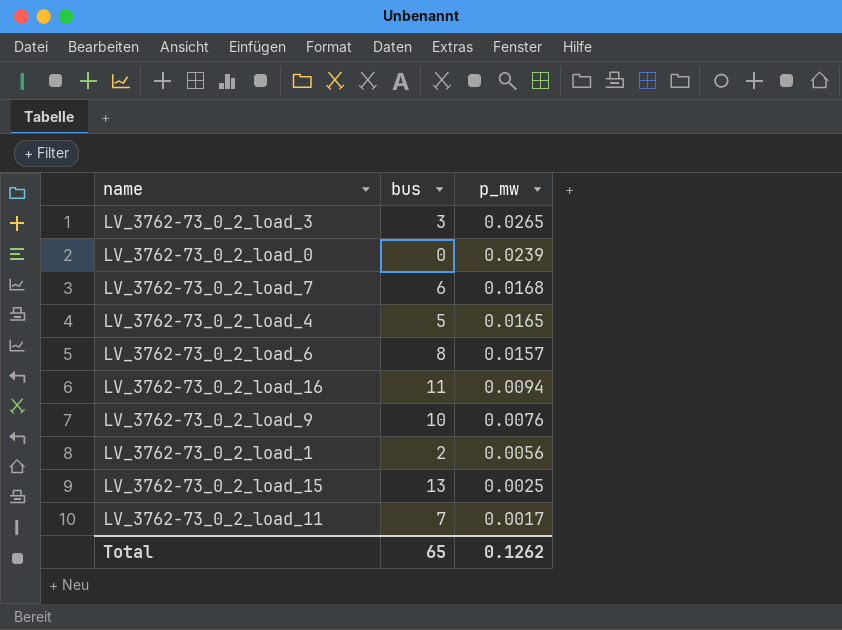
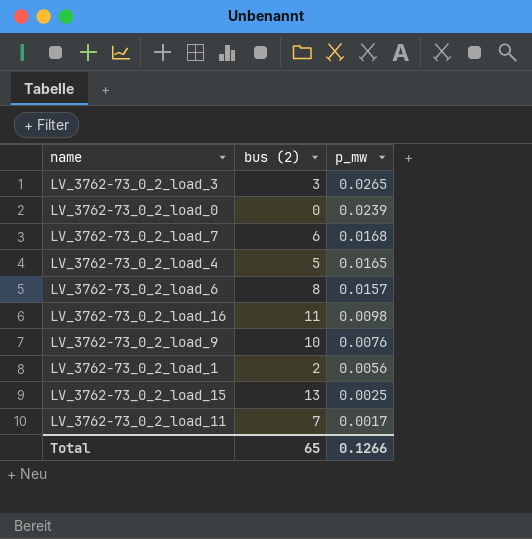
column name: bus -> bus (2)
LV_3762-73_0_2_load_16 | p_mw: 0.0094 -> 0.0098
Total | p_mw: 0.1262 -> 0.1266

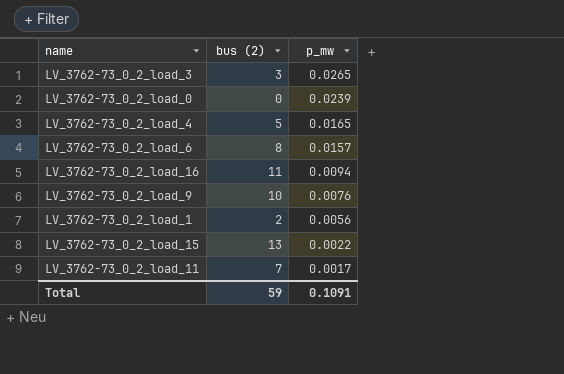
row LV_3762-73_0_2_load_7: 6 | 0.0168 -> none
LV_3762-73_0_2_load_16 | p_mw: 0.0098 -> 0.0094
LV_3762-73_0_2_load_15 | p_mw: 0.0025 -> 0.0022
Total | bus (2): 65 -> 59
Total | p_mw: 0.1266 -> 0.1091

